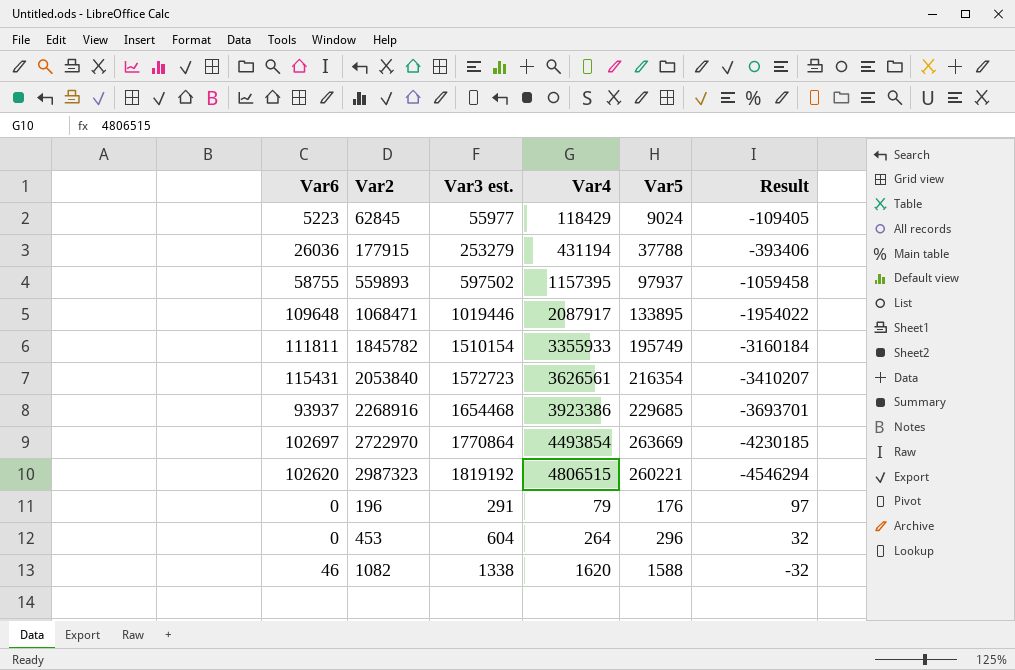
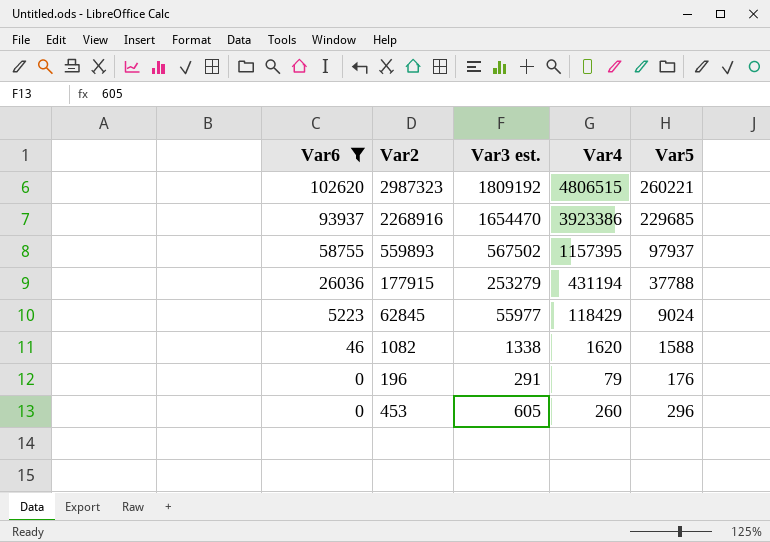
filter: none -> Var6 <= 102620
row order: none -> Var6 descending
column Result | formula: [Var5] - [Var4] -> none
2987323 | Var3 est.: 1819192 -> 1809192
2268916 | Var3 est.: 1654468 -> 1654470
559893 | Var3 est.: 597502 -> 567502
453 | Var3 est.: 604 -> 605
453 | Var4: 264 -> 260

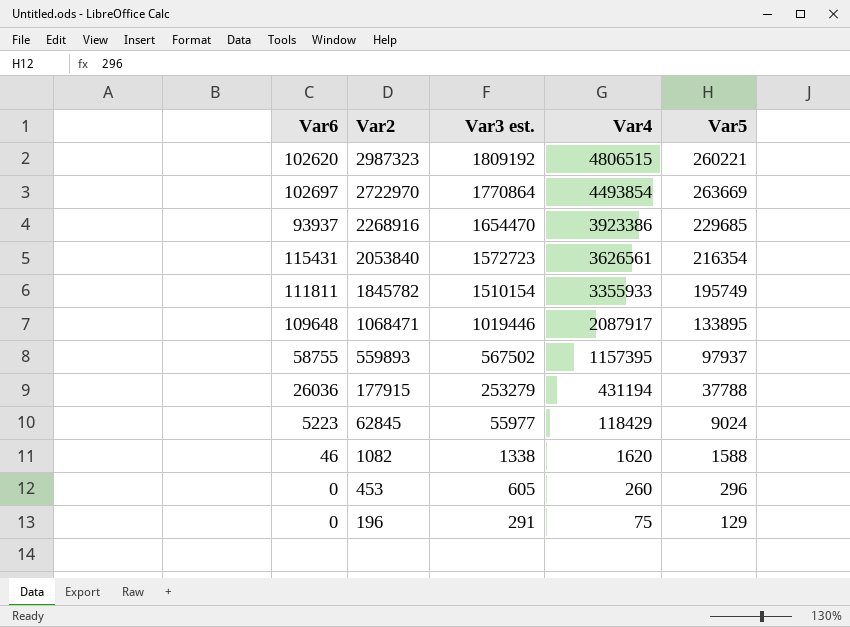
filter: Var6 <= 102620 -> none
row order: Var6 descending -> Var2 descending
196 | Var4: 79 -> 75
196 | Var5: 176 -> 129

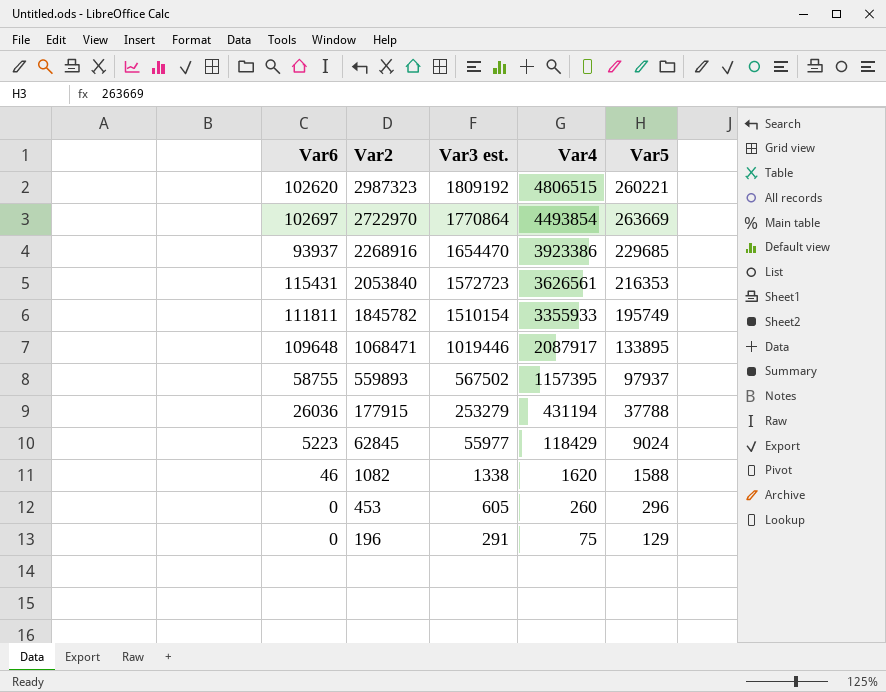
2053840 | Var5: 216354 -> 216353

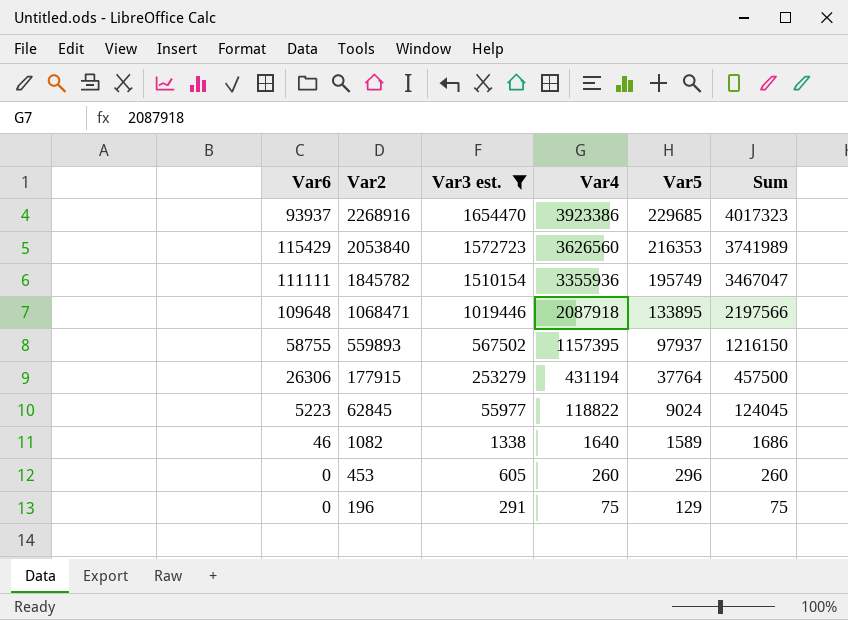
filter: none -> Var3 est. <= 1654470
column Sum | formula: none -> [Var6] + [Var4]
2053840 | Var6: 115431 -> 115429
2053840 | Var4: 3626561 -> 3626560
1845782 | Var6: 111811 -> 111111
1845782 | Var4: 3355933 -> 3355936
1068471 | Var4: 2087917 -> 2087918
177915 | Var6: 26036 -> 26306
177915 | Var5: 37788 -> 37764
62845 | Var4: 118429 -> 118822
1082 | Var4: 1620 -> 1640
1082 | Var5: 1588 -> 1589

